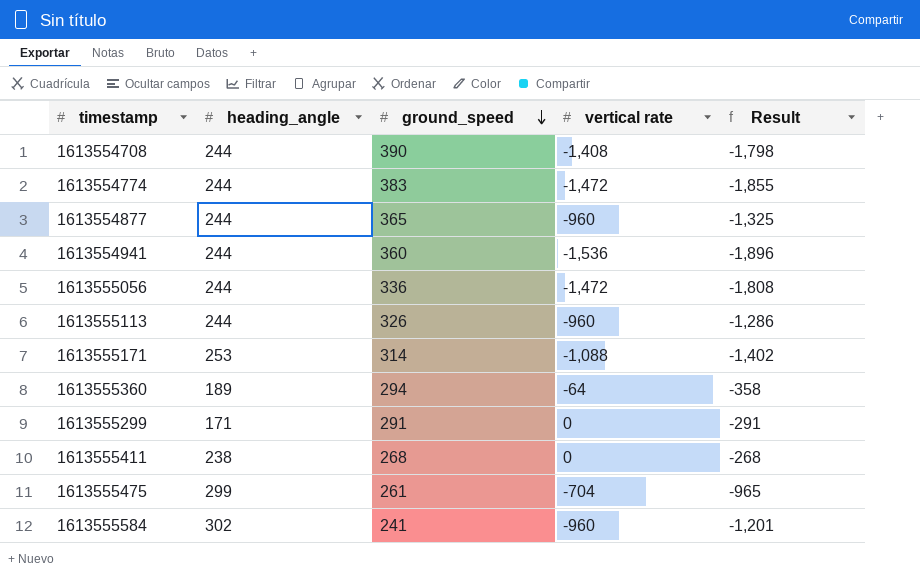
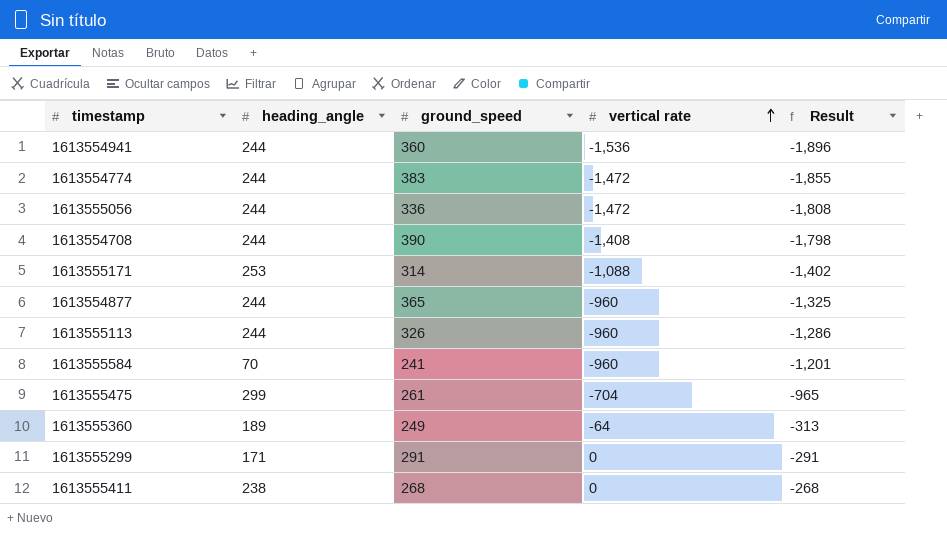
row order: ground_speed descending -> vertical rate ascending
1613555584 | heading_angle: 302 -> 70
1613555360 | ground_speed: 294 -> 249
1613555360 | Result: -358 -> -313

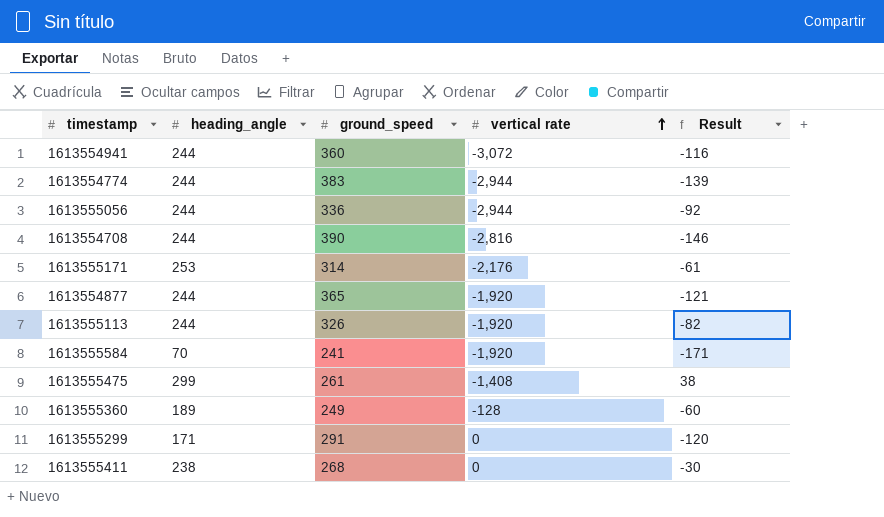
column Result | formula: [vertical rate] - [ground_speed] -> [heading_angle] - [ground_speed]
1613554941 | vertical rate: -1,536 -> -3,072
1613554774 | vertical rate: -1,472 -> -2,944
1613555056 | vertical rate: -1,472 -> -2,944
1613554708 | vertical rate: -1,408 -> -2,816
1613555171 | vertical rate: -1,088 -> -2,176
1613554877 | vertical rate: -960 -> -1,920
1613555113 | vertical rate: -960 -> -1,920
1613555584 | vertical rate: -960 -> -1,920
1613555475 | vertical rate: -704 -> -1,408
1613555360 | vertical rate: -64 -> -128

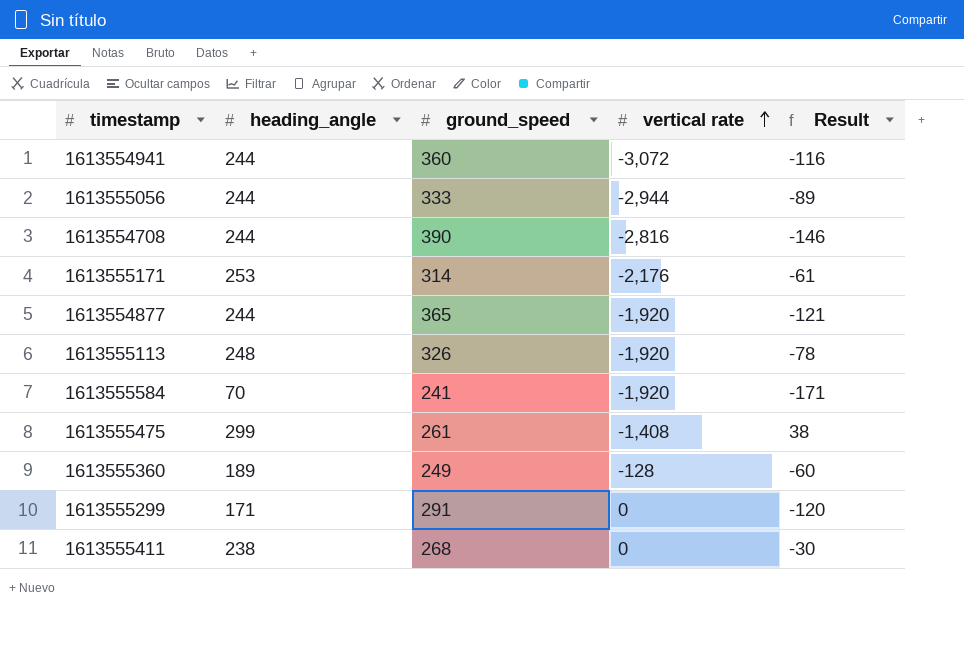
row 1613554774: 244 | 383 | -2,944 | -139 -> none
1613555056 | ground_speed: 336 -> 333
1613555056 | Result: -92 -> -89
1613555113 | heading_angle: 244 -> 248
1613555113 | Result: -82 -> -78

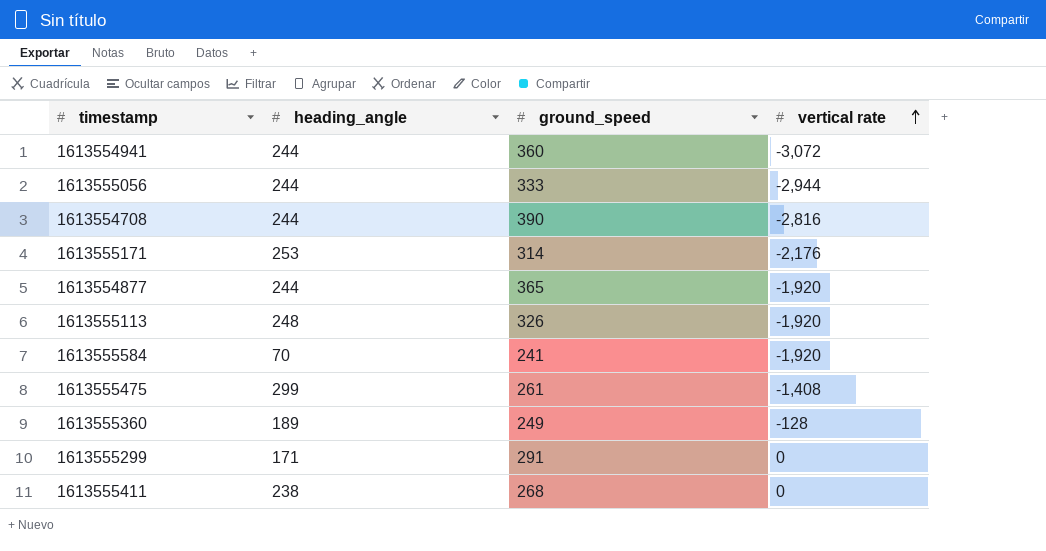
column Result | formula: [heading_angle] - [ground_speed] -> none

